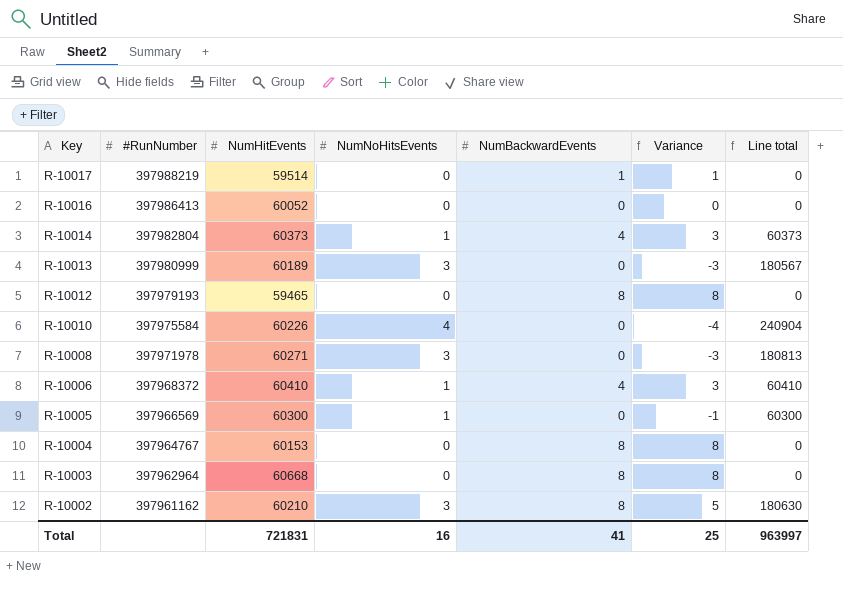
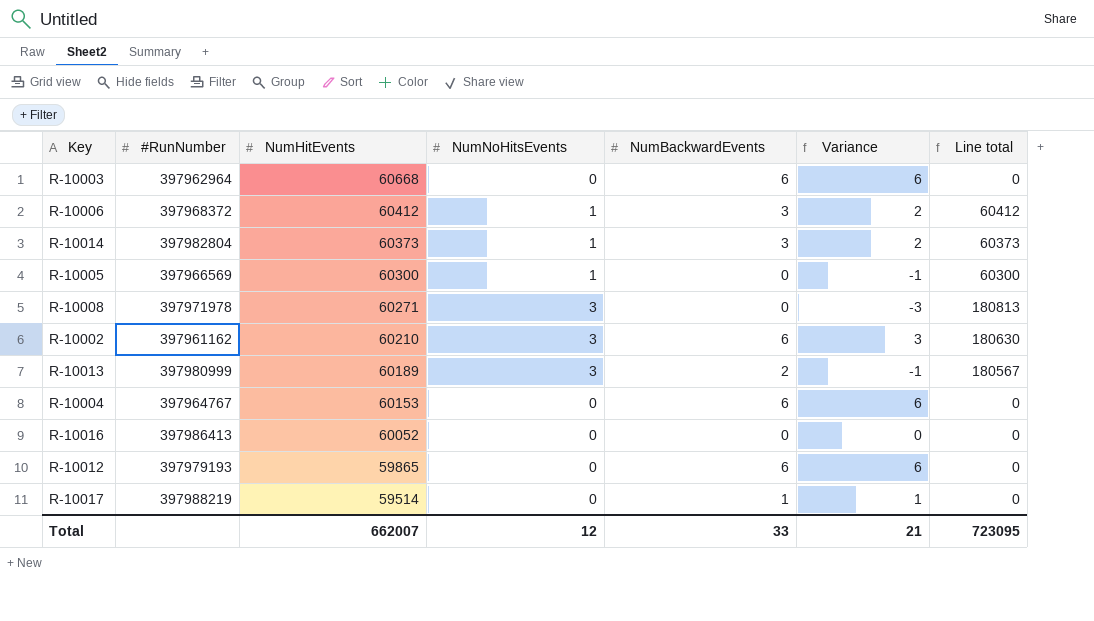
row order: Key descending -> NumHitEvents descending
row R-10010: 397975584 | 60226 | 4 | 0 | -4 | 240904 -> none
R-10003 | NumBackwardEvents: 8 -> 6
R-10003 | Variance: 8 -> 6
R-10006 | NumHitEvents: 60410 -> 60412
R-10006 | NumBackwardEvents: 4 -> 3
R-10006 | Variance: 3 -> 2
R-10006 | Line total: 60410 -> 60412
R-10014 | NumBackwardEvents: 4 -> 3
R-10014 | Variance: 3 -> 2
R-10002 | NumBackwardEvents: 8 -> 6
R-10002 | Variance: 5 -> 3
R-10013 | NumBackwardEvents: 0 -> 2
R-10013 | Variance: -3 -> -1
R-10004 | NumBackwardEvents: 8 -> 6
R-10004 | Variance: 8 -> 6
R-10012 | NumHitEvents: 59465 -> 59865
R-10012 | NumBackwardEvents: 8 -> 6
R-10012 | Variance: 8 -> 6
Total | NumHitEvents: 721831 -> 662007
Total | NumNoHitsEvents: 16 -> 12
Total | NumBackwardEvents: 41 -> 33
Total | Variance: 25 -> 21
Total | Line total: 963997 -> 723095

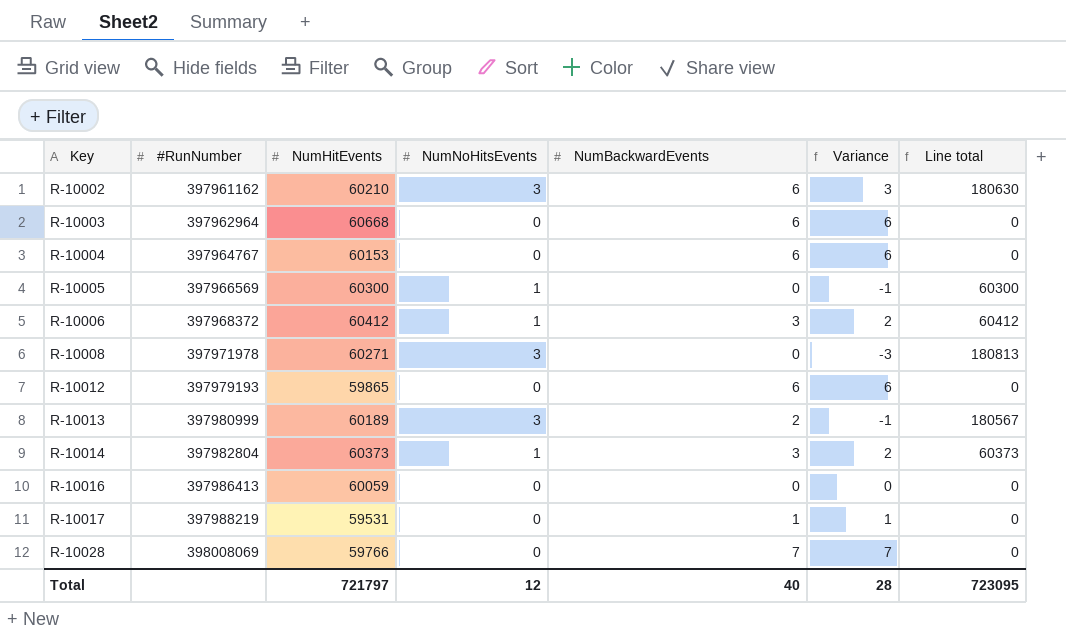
row order: NumHitEvents descending -> Key ascending
R-10016 | NumHitEvents: 60052 -> 60059
R-10017 | NumHitEvents: 59514 -> 59531
row R-10028: none -> 398008069 | 59766 | 0 | 7 | 7 | 0
Total | NumHitEvents: 662007 -> 721797
Total | NumBackwardEvents: 33 -> 40
Total | Variance: 21 -> 28

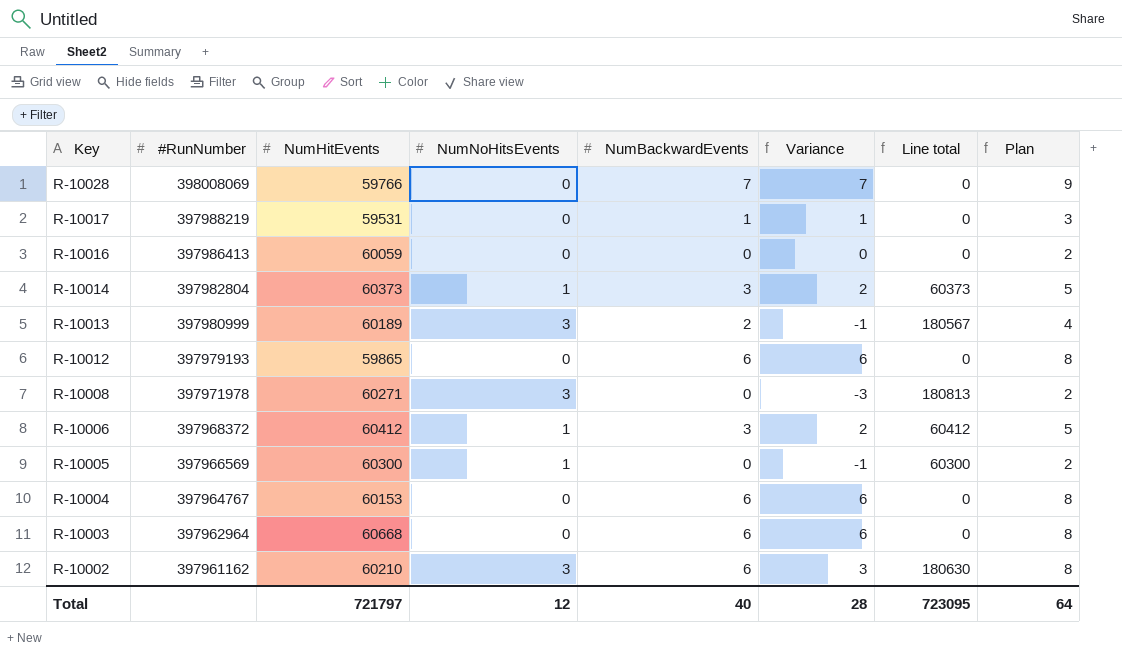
row order: Key ascending -> Key descending
column Plan | formula: none -> [NumBackwardEvents] + 2

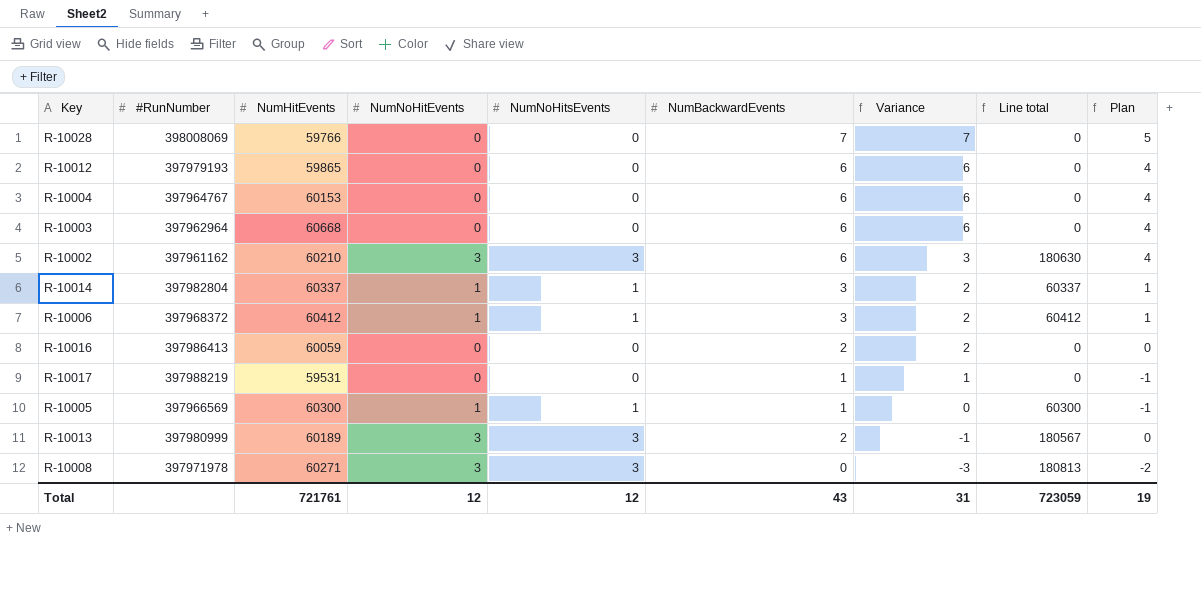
row order: Key descending -> Variance descending
column NumNoHitEvents | position: none -> 4
column Plan | formula: [NumBackwardEvents] + 2 -> [NumBackwardEvents] - 2
R-10014 | NumHitEvents: 60373 -> 60337
R-10014 | Line total: 60373 -> 60337
R-10016 | NumBackwardEvents: 0 -> 2
R-10016 | Variance: 0 -> 2
R-10005 | NumBackwardEvents: 0 -> 1
R-10005 | Variance: -1 -> 0
Total | NumHitEvents: 721797 -> 721761
Total | NumBackwardEvents: 40 -> 43
Total | Variance: 28 -> 31
Total | Line total: 723095 -> 723059
Total | Plan: 64 -> 19

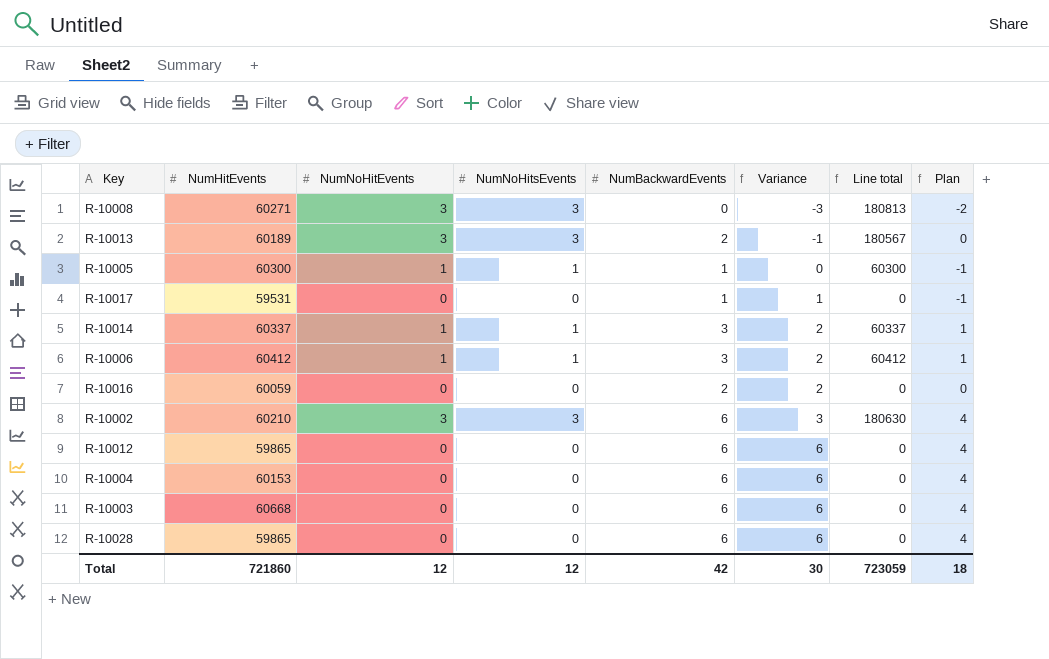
row order: Variance descending -> Variance ascending
column #RunNumber | position: 2 -> none
R-10028 | NumHitEvents: 59766 -> 59865
R-10028 | NumBackwardEvents: 7 -> 6
R-10028 | Variance: 7 -> 6
R-10028 | Plan: 5 -> 4
Total | NumHitEvents: 721761 -> 721860
Total | NumBackwardEvents: 43 -> 42
Total | Variance: 31 -> 30
Total | Plan: 19 -> 18

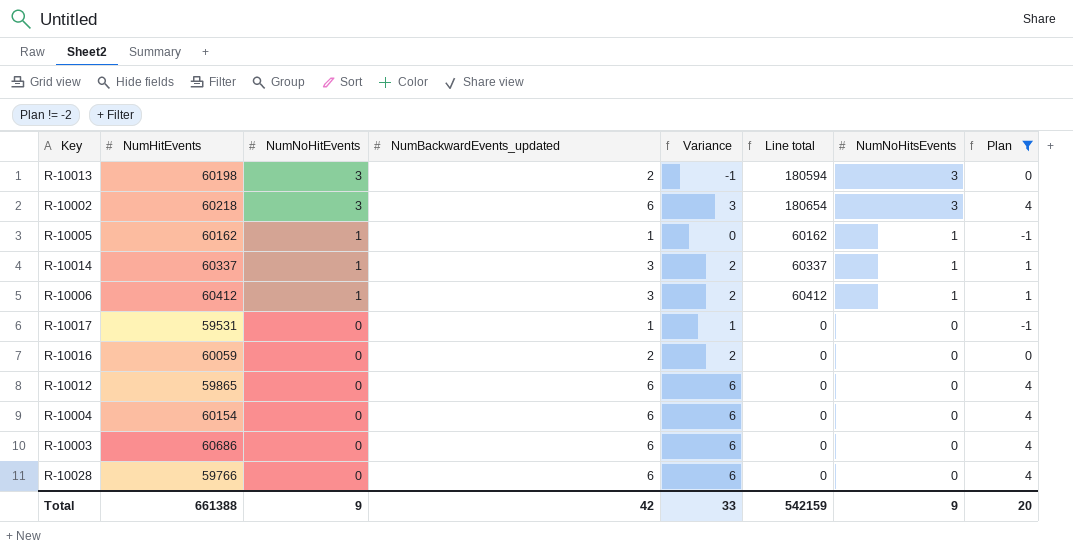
filter: none -> Plan != -2
row order: Variance ascending -> NumNoHitEvents descending
column name: NumBackwardEvents -> NumBackwardEvents_updated
column NumNoHitsEvents | position: 4 -> 7
R-10013 | NumHitEvents: 60189 -> 60198
R-10013 | Line total: 180567 -> 180594
R-10002 | NumHitEvents: 60210 -> 60218
R-10002 | Line total: 180630 -> 180654
R-10005 | NumHitEvents: 60300 -> 60162
R-10005 | Line total: 60300 -> 60162
R-10004 | NumHitEvents: 60153 -> 60154
R-10003 | NumHitEvents: 60668 -> 60686
R-10028 | NumHitEvents: 59865 -> 59766
Total | NumHitEvents: 721860 -> 661388
Total | NumNoHitEvents: 12 -> 9
Total | Variance: 30 -> 33
Total | Line total: 723059 -> 542159
Total | NumNoHitsEvents: 12 -> 9
Total | Plan: 18 -> 20

